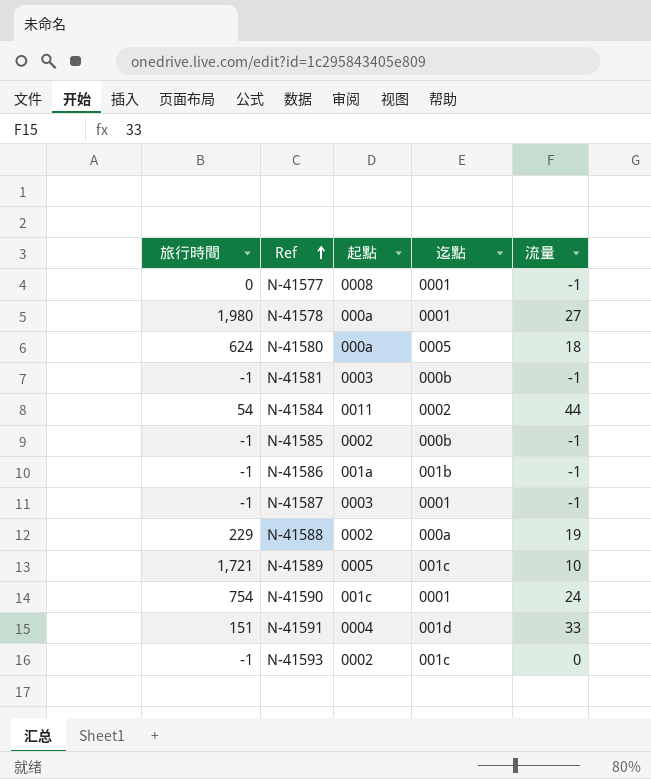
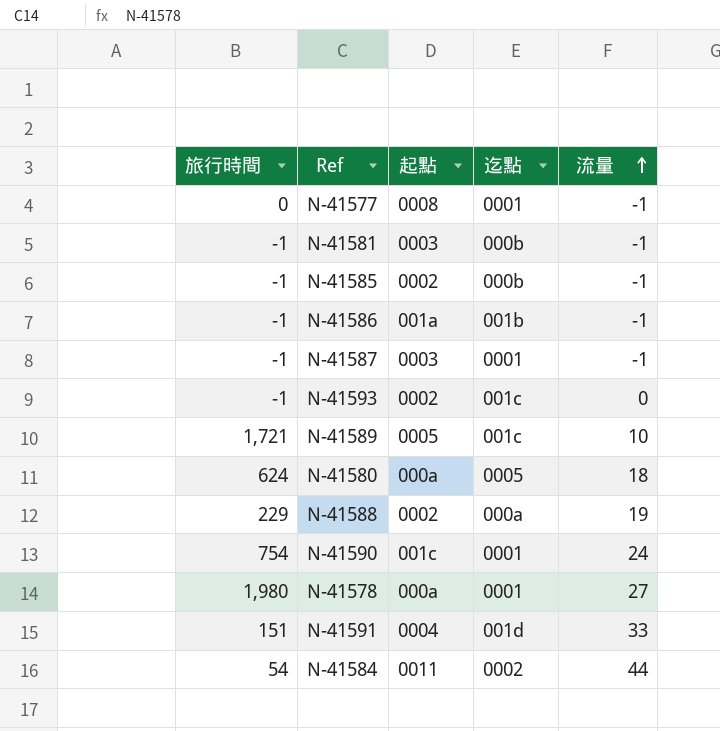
row order: Ref ascending -> 流量 ascending

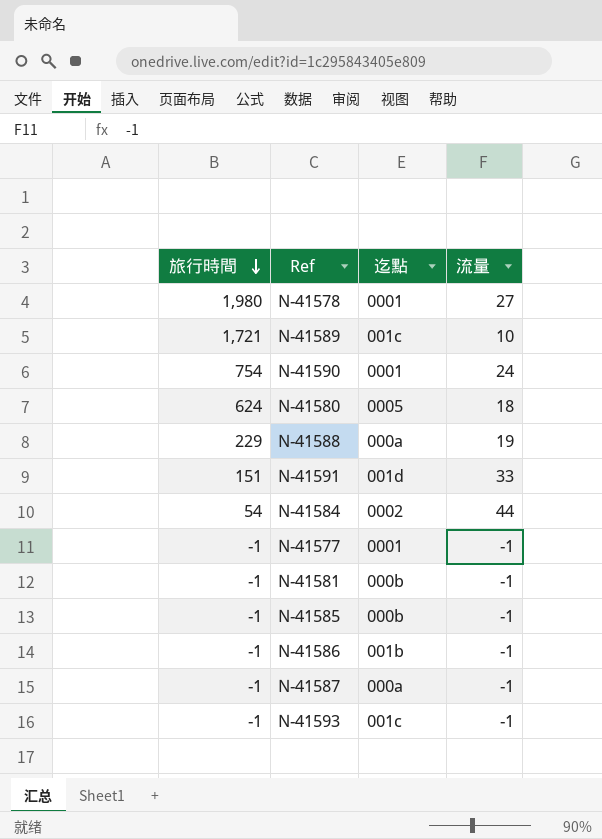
row order: 流量 ascending -> 旅行時間 descending
column 起點 | position: 3 -> none
N-41577 | 旅行時間: 0 -> -1
N-41587 | 迄點: 0001 -> 000a
N-41593 | 流量: 0 -> -1

